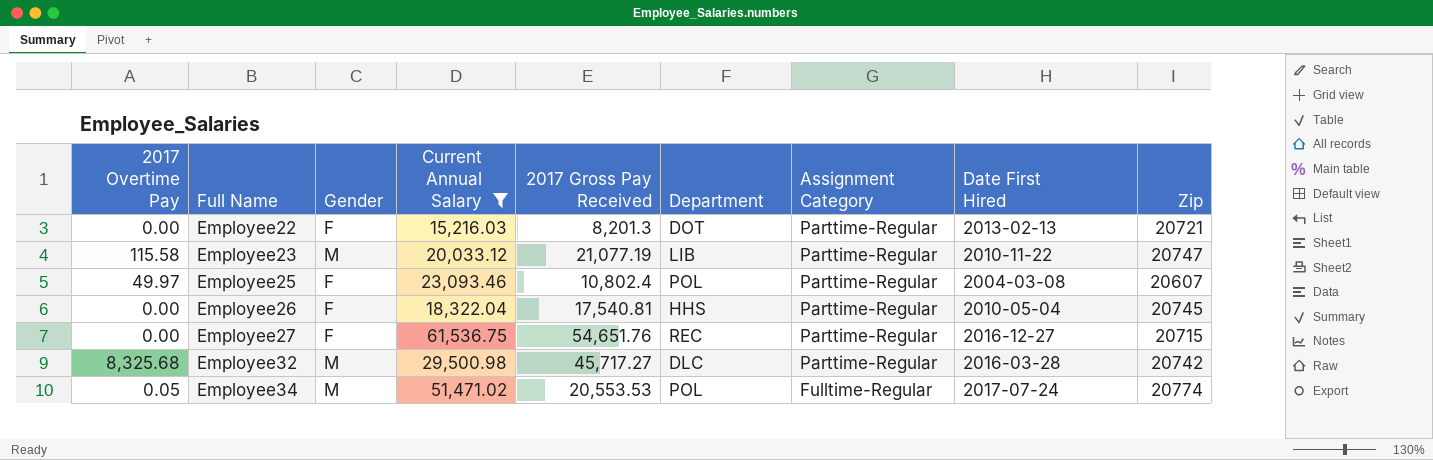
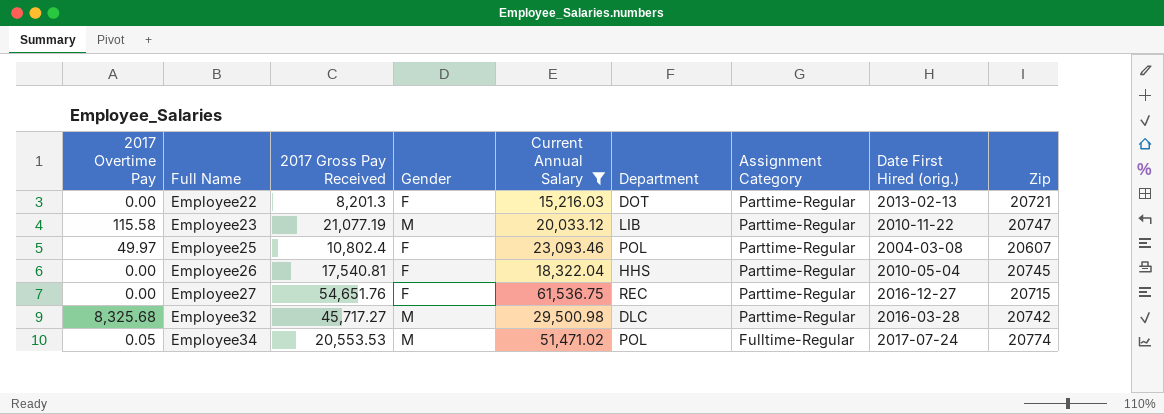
column 2017 Gross Pay Received | position: 5 -> 3
column name: Date First Hired -> Date First Hired (orig.)

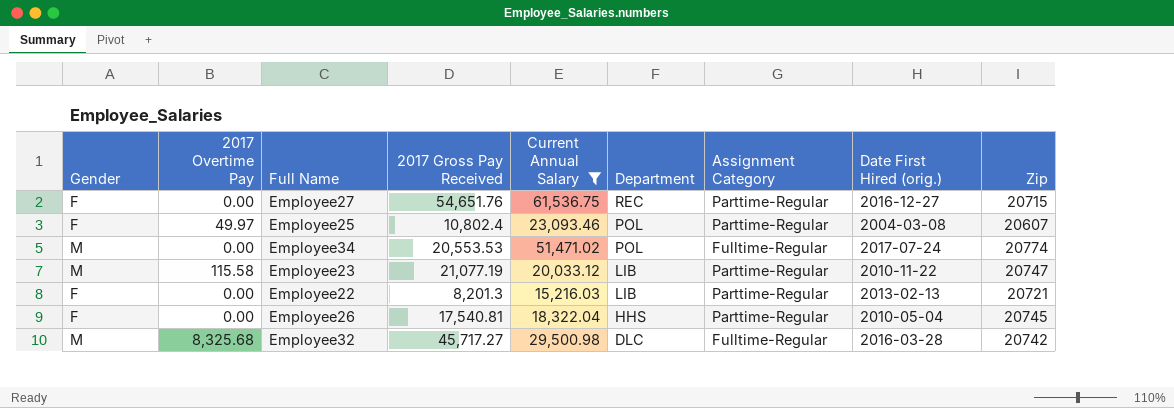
row order: Full Name ascending -> Department descending
column Gender | position: 4 -> 1
Employee34 | 2017 Overtime Pay: 0.05 -> 0.00
Employee22 | Department: DOT -> LIB
Employee32 | Assignment Category: Parttime-Regular -> Fulltime-Regular

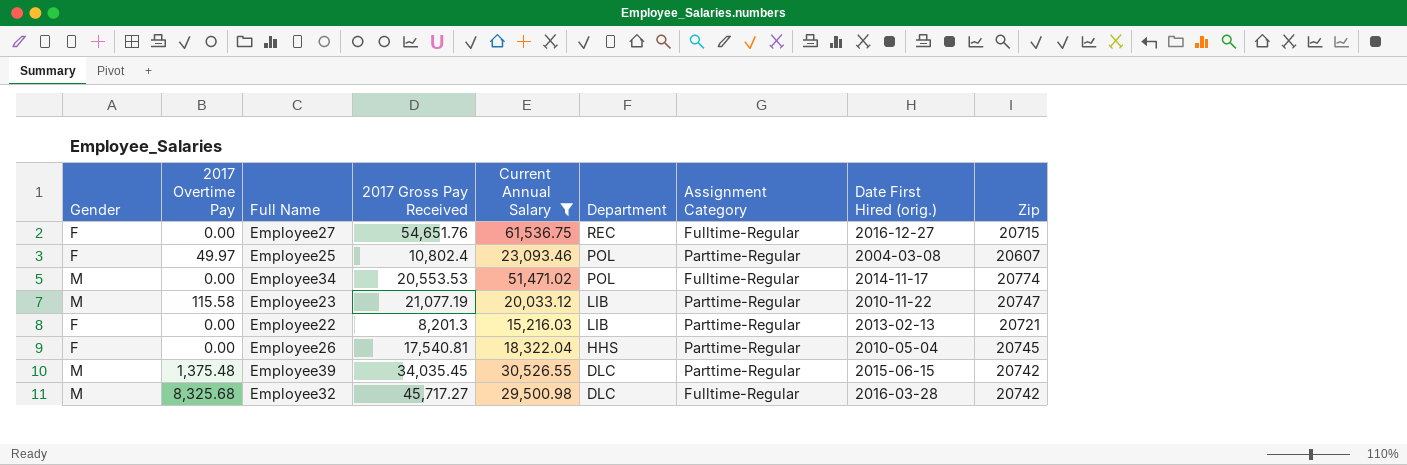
Employee27 | Assignment Category: Parttime-Regular -> Fulltime-Regular
Employee34 | Date First Hired (orig.): 2017-07-24 -> 2014-11-17
row Employee39: none -> M | 1,375.48 | 34,035.45 | 30,526.55 | DLC | Parttime-Regular | 2015-06-15 | 20742

